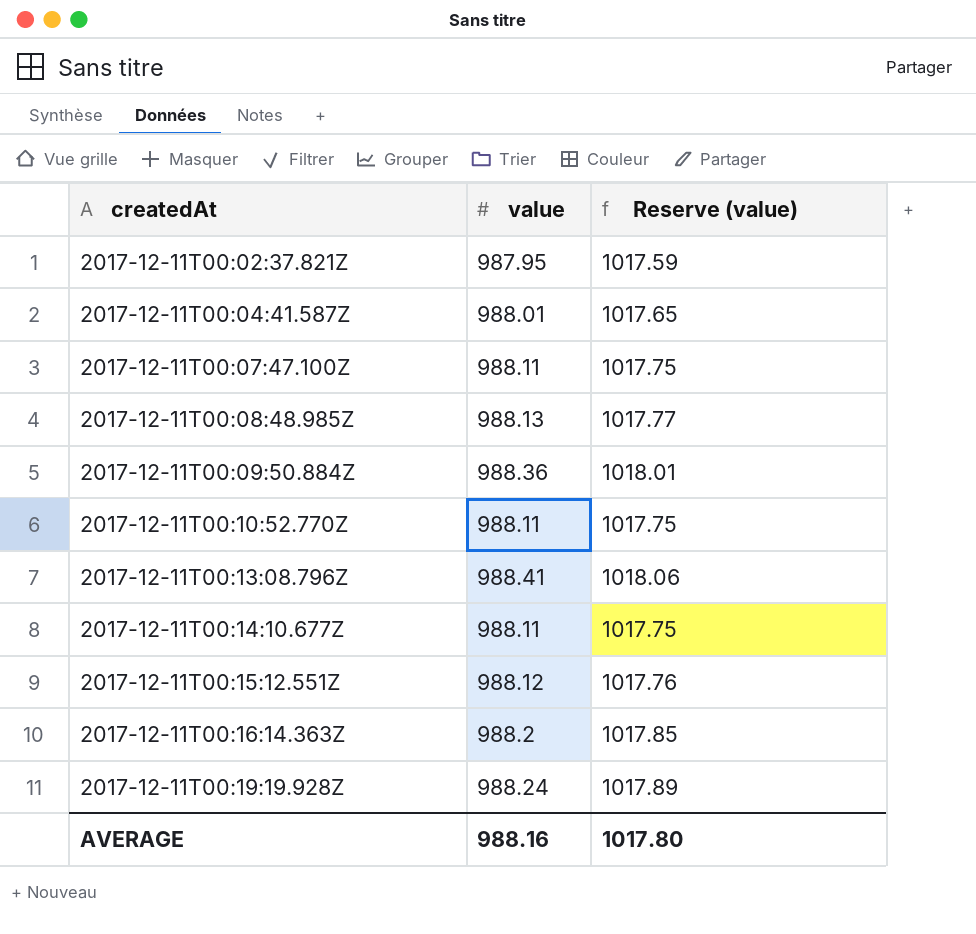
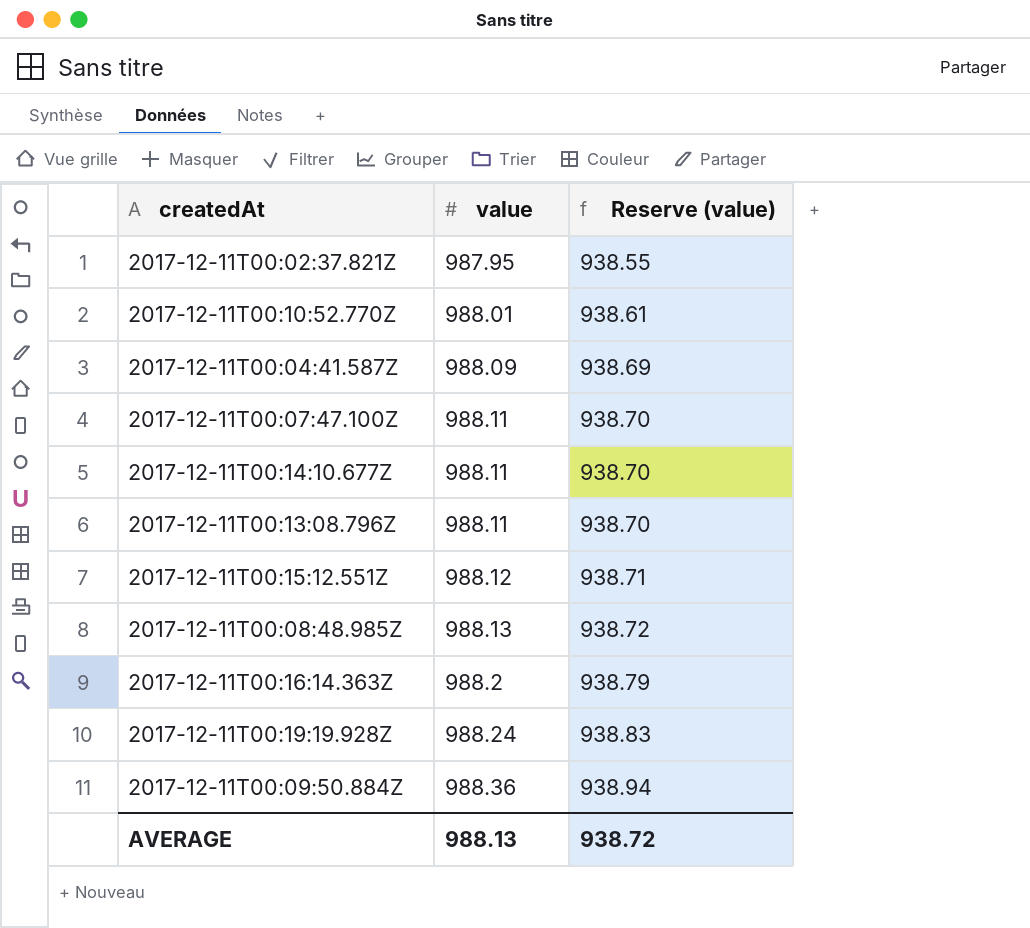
row order: createdAt ascending -> value ascending
column Reserve (value) | formula: [value] * 1.03 -> [value] * 0.95
2017-12-11T00:10:52.770Z | value: 988.11 -> 988.01
2017-12-11T00:04:41.587Z | value: 988.01 -> 988.09
2017-12-11T00:13:08.796Z | value: 988.41 -> 988.11
AVERAGE | value: 988.16 -> 988.13
AVERAGE | Reserve (value): 1017.80 -> 938.72

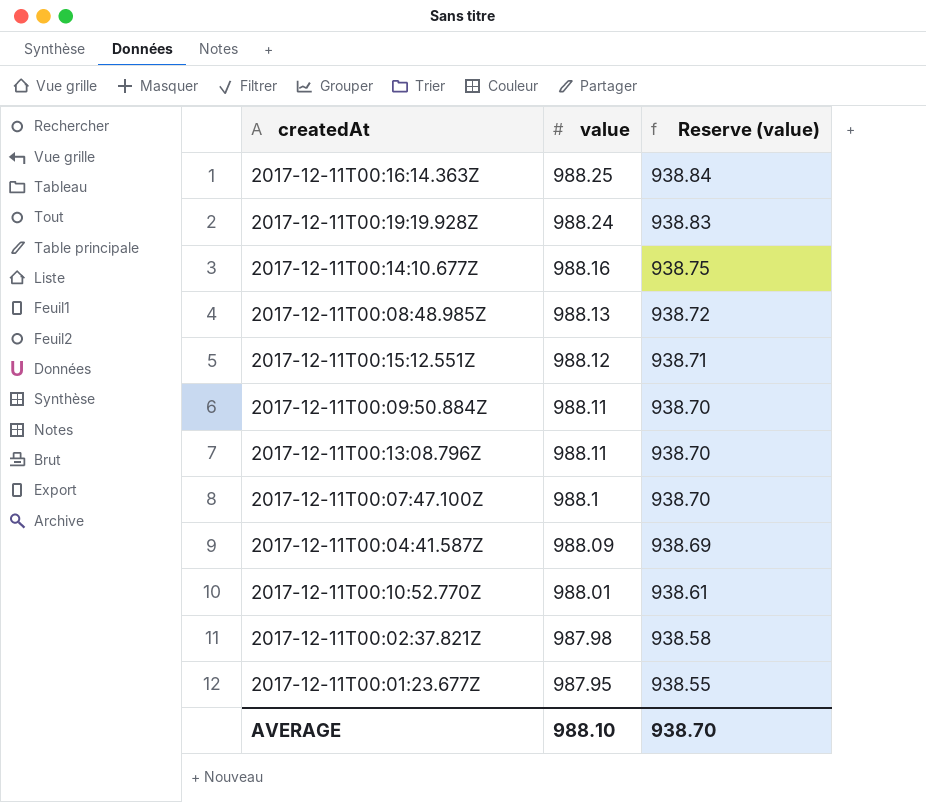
row order: value ascending -> value descending
2017-12-11T00:16:14.363Z | value: 988.2 -> 988.25
2017-12-11T00:16:14.363Z | Reserve (value): 938.79 -> 938.84
2017-12-11T00:14:10.677Z | value: 988.11 -> 988.16
2017-12-11T00:14:10.677Z | Reserve (value): 938.70 -> 938.75
2017-12-11T00:09:50.884Z | value: 988.36 -> 988.11
2017-12-11T00:09:50.884Z | Reserve (value): 938.94 -> 938.70
2017-12-11T00:07:47.100Z | value: 988.11 -> 988.1
2017-12-11T00:02:37.821Z | value: 987.95 -> 987.98
2017-12-11T00:02:37.821Z | Reserve (value): 938.55 -> 938.58
row 2017-12-11T00:01:23.677Z: none -> 987.95 | 938.55
AVERAGE | value: 988.13 -> 988.10
AVERAGE | Reserve (value): 938.72 -> 938.70

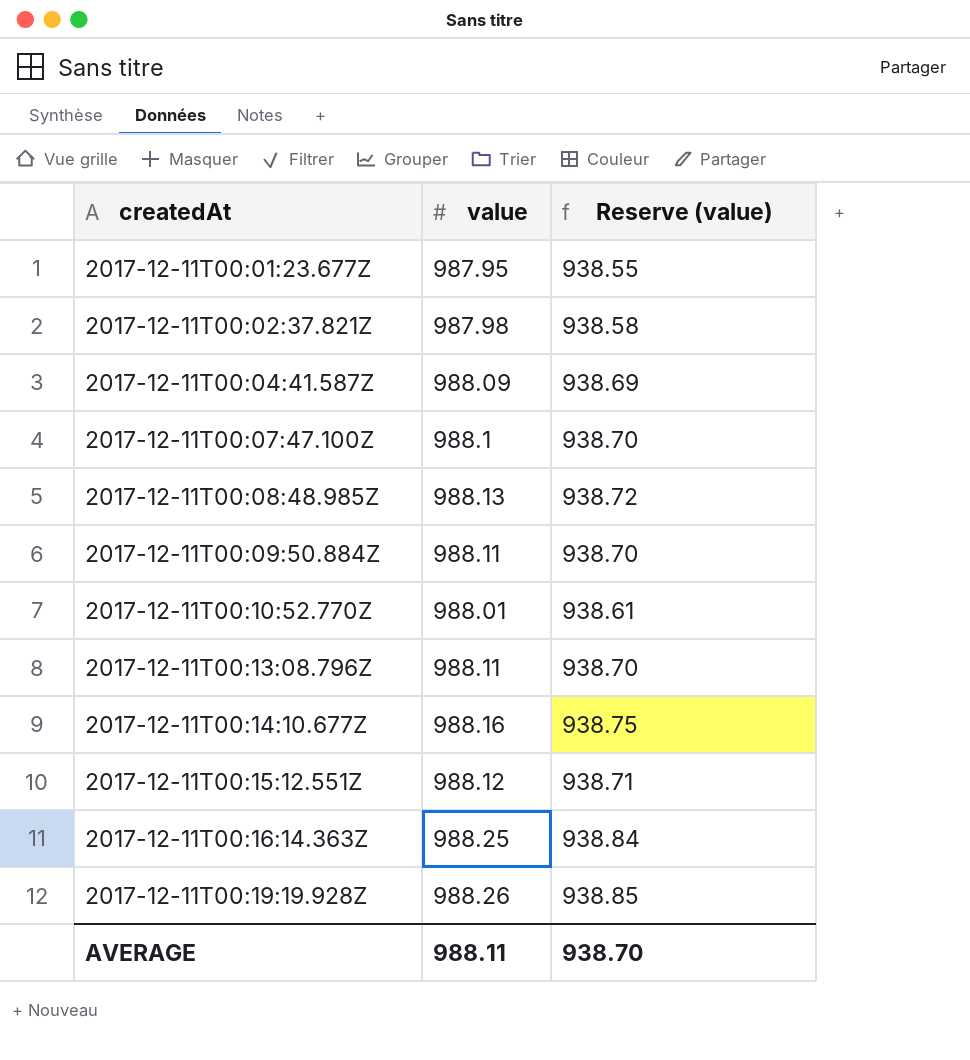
row order: value descending -> createdAt ascending
2017-12-11T00:19:19.928Z | value: 988.24 -> 988.26
2017-12-11T00:19:19.928Z | Reserve (value): 938.83 -> 938.85
AVERAGE | value: 988.10 -> 988.11

